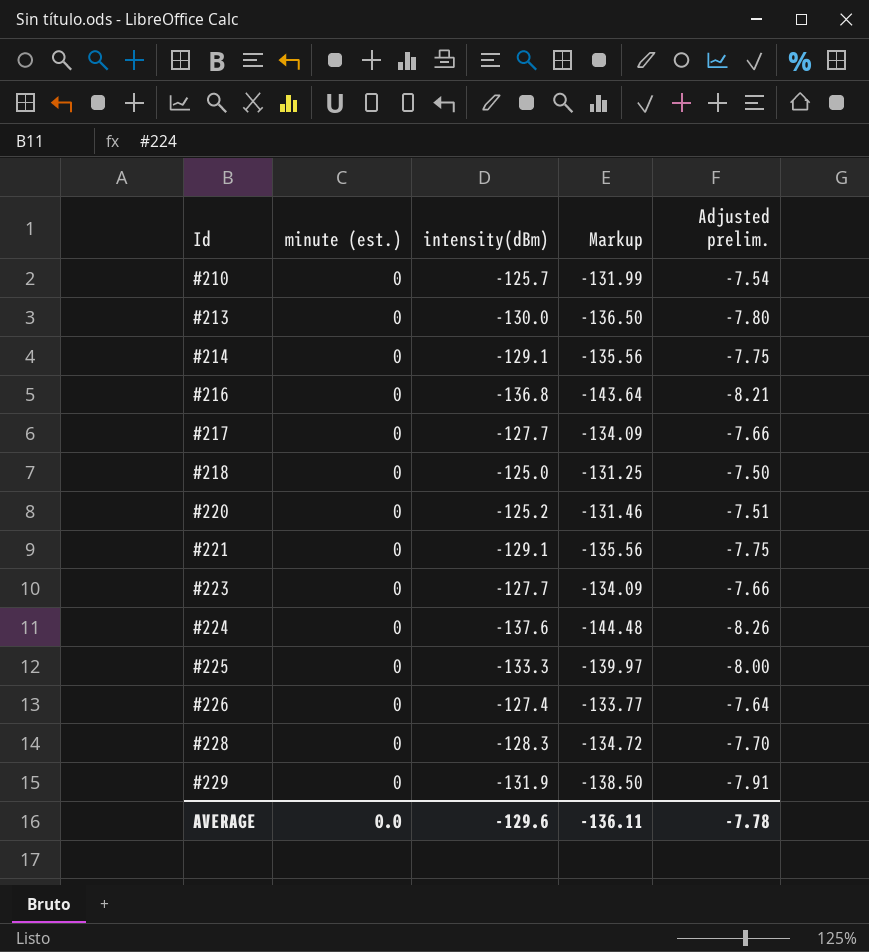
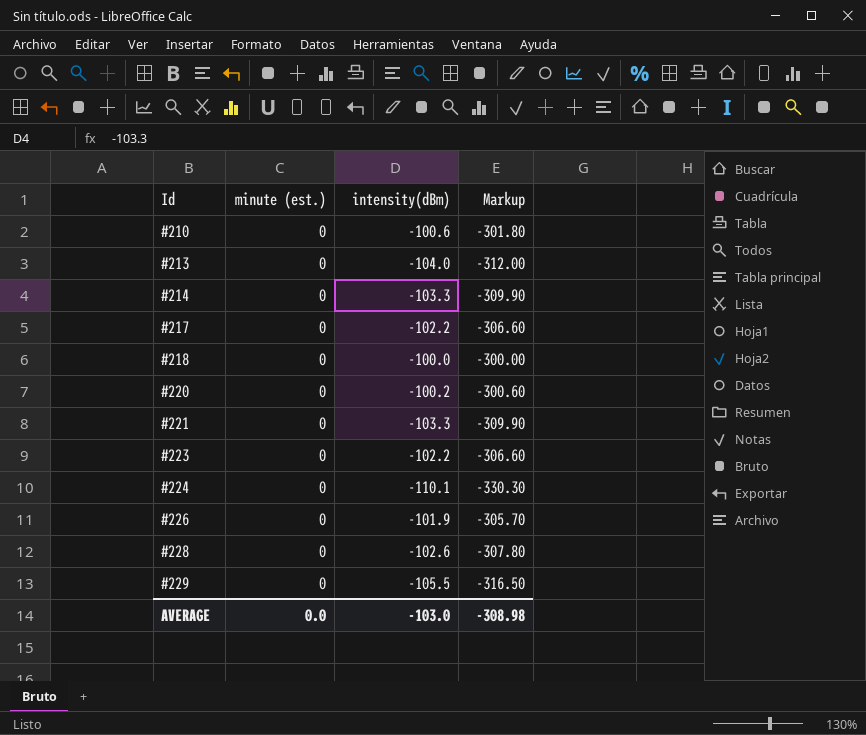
column Adjusted prelim. | formula: [intensity(dBm)] * 0.06 -> none
column Markup | formula: [intensity(dBm)] * 1.05 -> [intensity(dBm)] * 3
row #216: 0 | -136.8 | -143.64 | -8.21 -> none
row #225: 0 | -133.3 | -139.97 | -8.00 -> none
#210 | intensity(dBm): -125.7 -> -100.6
#213 | intensity(dBm): -130.0 -> -104.0
#214 | intensity(dBm): -129.1 -> -103.3
#217 | intensity(dBm): -127.7 -> -102.2
#218 | intensity(dBm): -125.0 -> -100.0
#220 | intensity(dBm): -125.2 -> -100.2
#221 | intensity(dBm): -129.1 -> -103.3
#223 | intensity(dBm): -127.7 -> -102.2
#224 | intensity(dBm): -137.6 -> -110.1
#226 | intensity(dBm): -127.4 -> -101.9
#228 | intensity(dBm): -128.3 -> -102.6
#229 | intensity(dBm): -131.9 -> -105.5
AVERAGE | intensity(dBm): -129.6 -> -103.0
AVERAGE | Markup: -136.11 -> -308.98

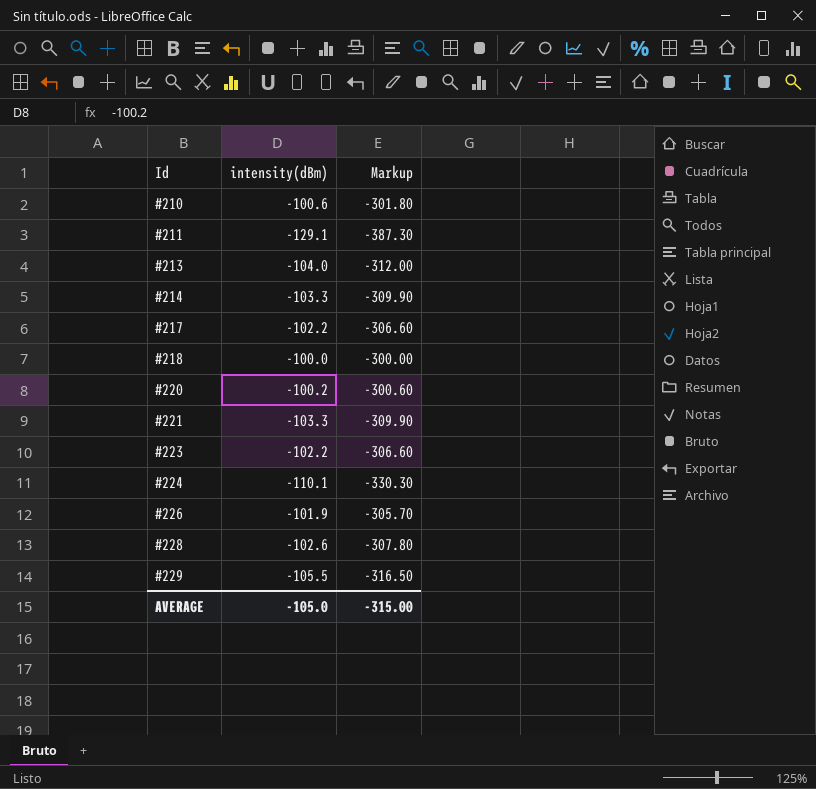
column minute (est.) | position: 2 -> none
row #211: none -> -129.1 | -387.30
AVERAGE | intensity(dBm): -103.0 -> -105.0
AVERAGE | Markup: -308.98 -> -315.00

